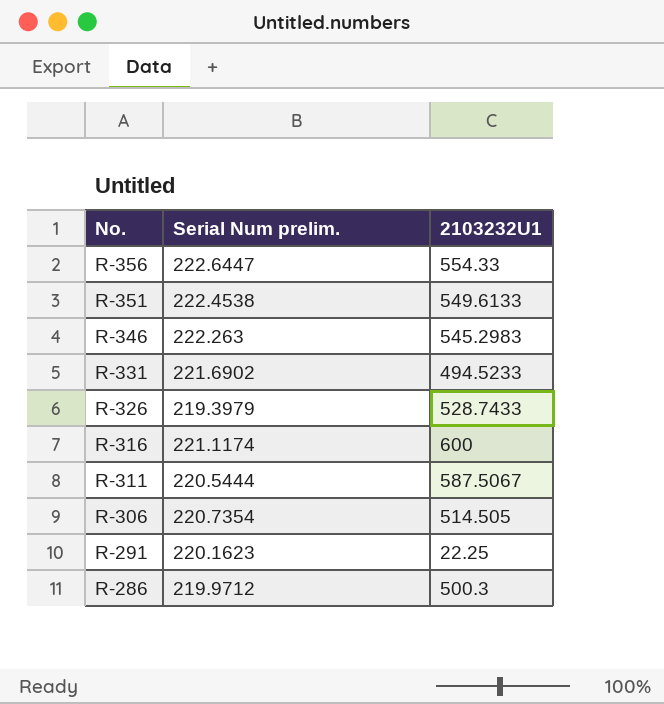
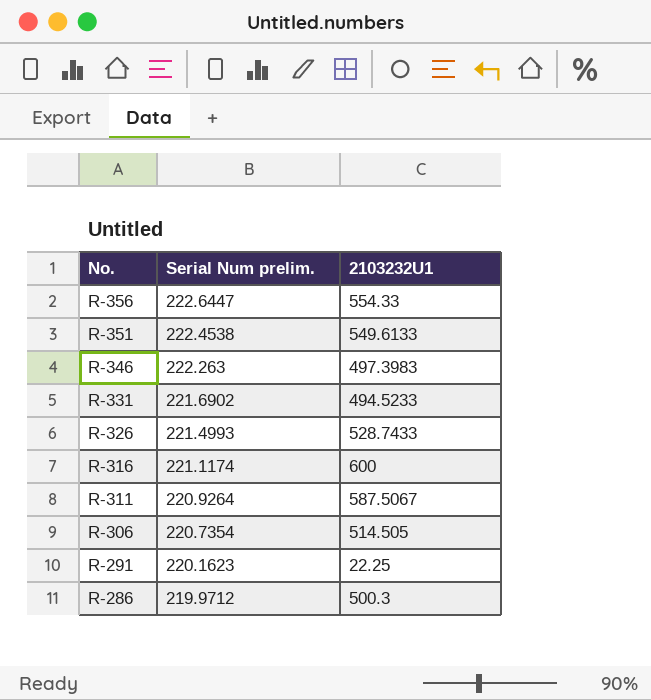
R-346 | 2103232U1: 545.2983 -> 497.3983
R-326 | Serial Num prelim.: 219.3979 -> 221.4993
R-311 | Serial Num prelim.: 220.5444 -> 220.9264

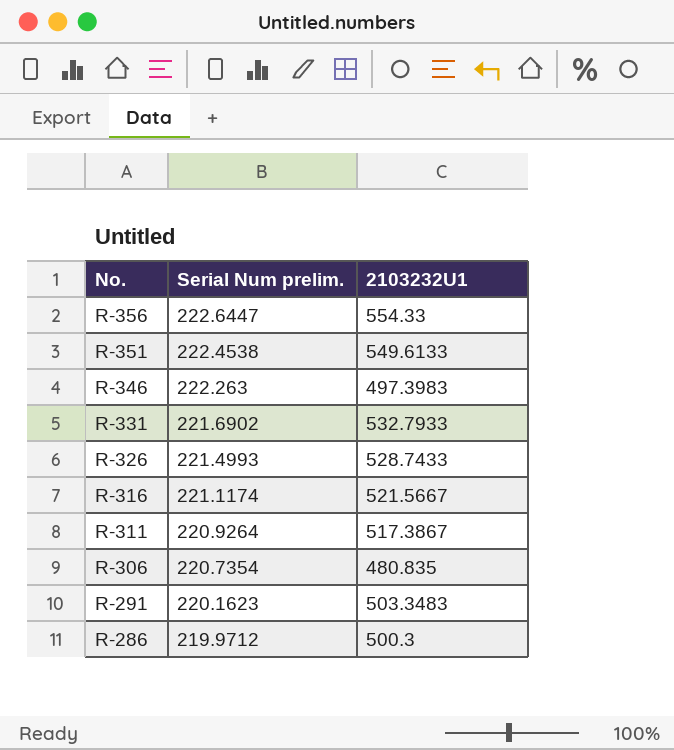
R-331 | 2103232U1: 494.5233 -> 532.7933
R-316 | 2103232U1: 600 -> 521.5667
R-311 | 2103232U1: 587.5067 -> 517.3867
R-306 | 2103232U1: 514.505 -> 480.835
R-291 | 2103232U1: 22.25 -> 503.3483

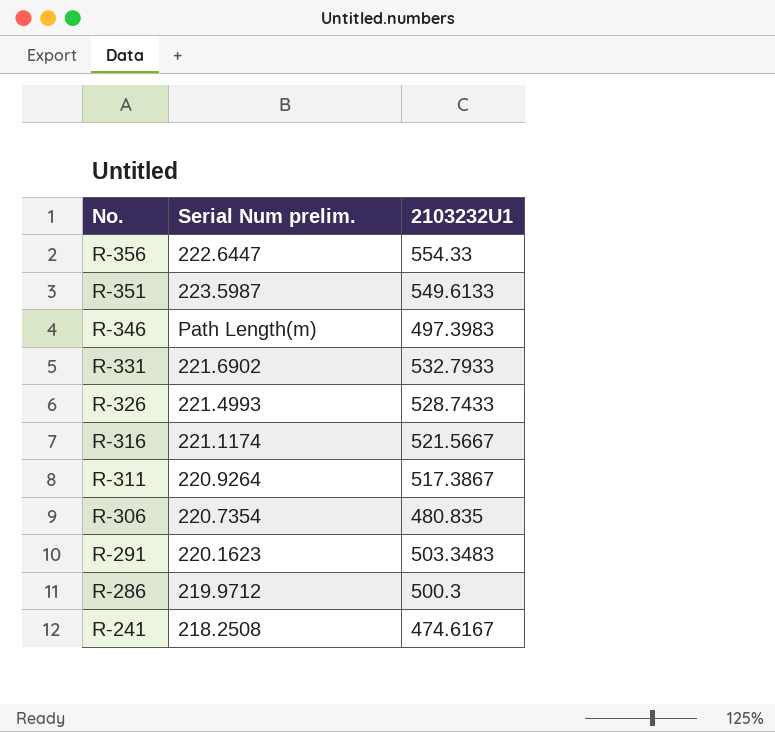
R-351 | Serial Num prelim.: 222.4538 -> 223.5987
R-346 | Serial Num prelim.: 222.263 -> Path Length(m)
row R-241: none -> 218.2508 | 474.6167

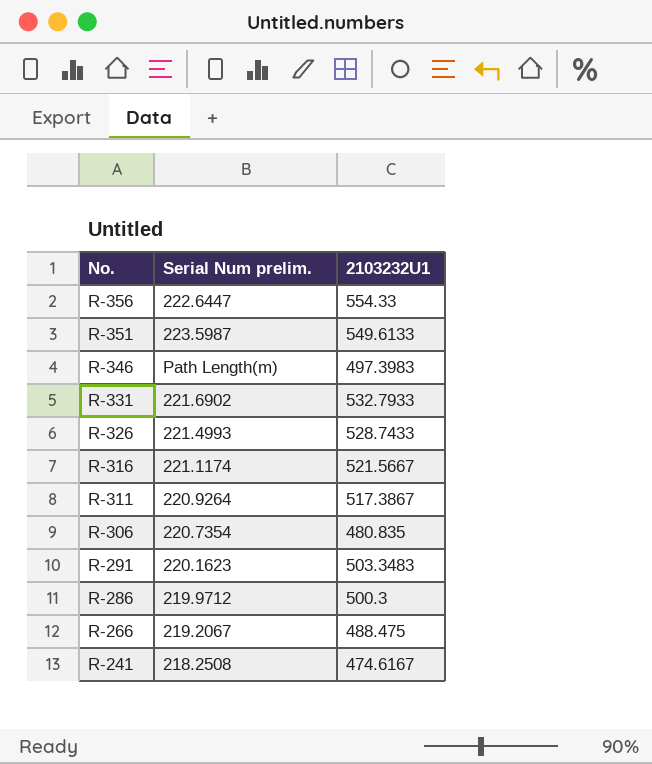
row R-266: none -> 219.2067 | 488.475

